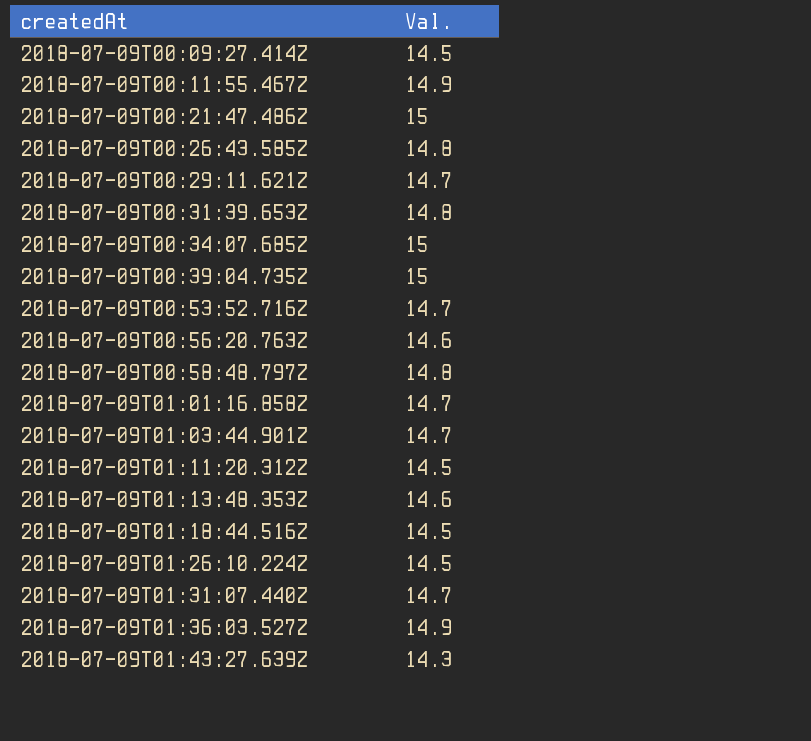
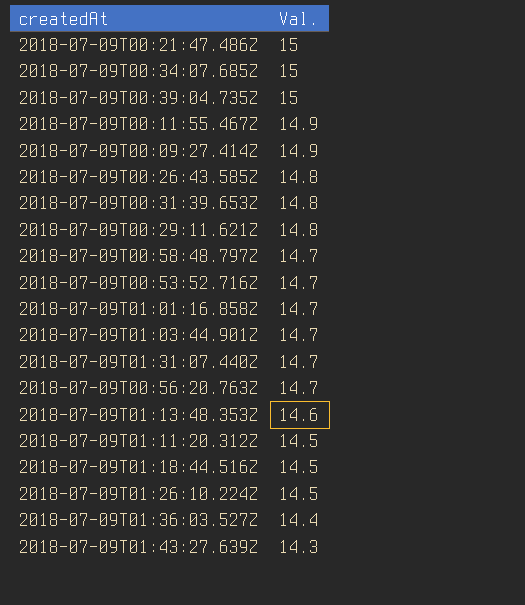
row order: createdAt ascending -> Val. descending
2018-07-09T00:09:27.414Z | Val.: 14.5 -> 14.9
2018-07-09T00:29:11.621Z | Val.: 14.7 -> 14.8
2018-07-09T00:58:48.797Z | Val.: 14.8 -> 14.7
2018-07-09T00:56:20.763Z | Val.: 14.6 -> 14.7
2018-07-09T01:36:03.527Z | Val.: 14.9 -> 14.4

